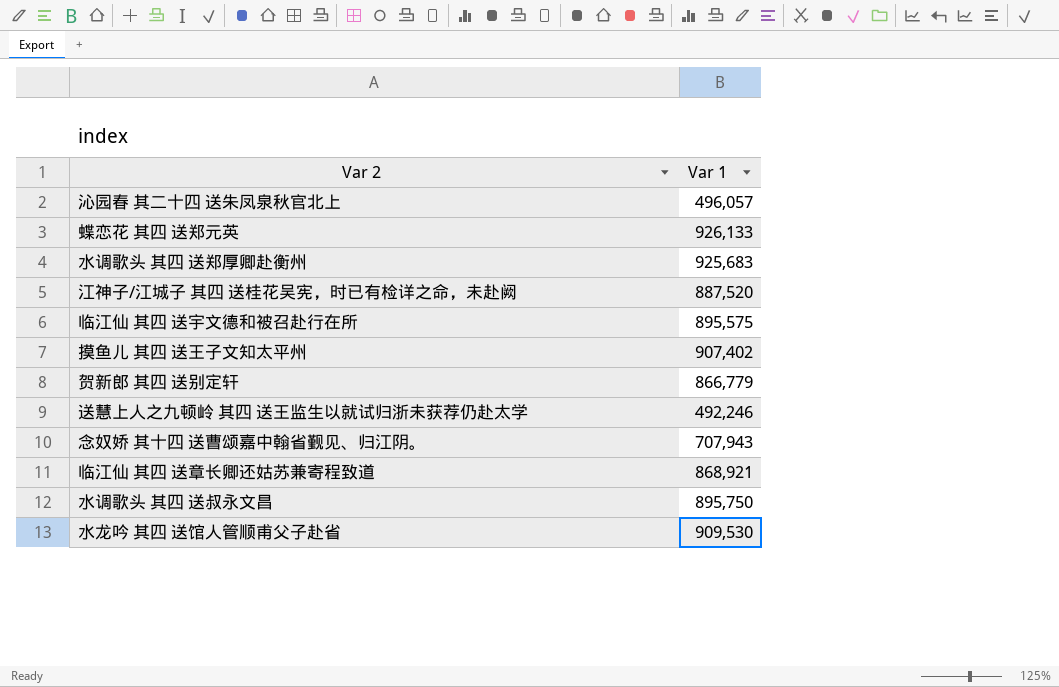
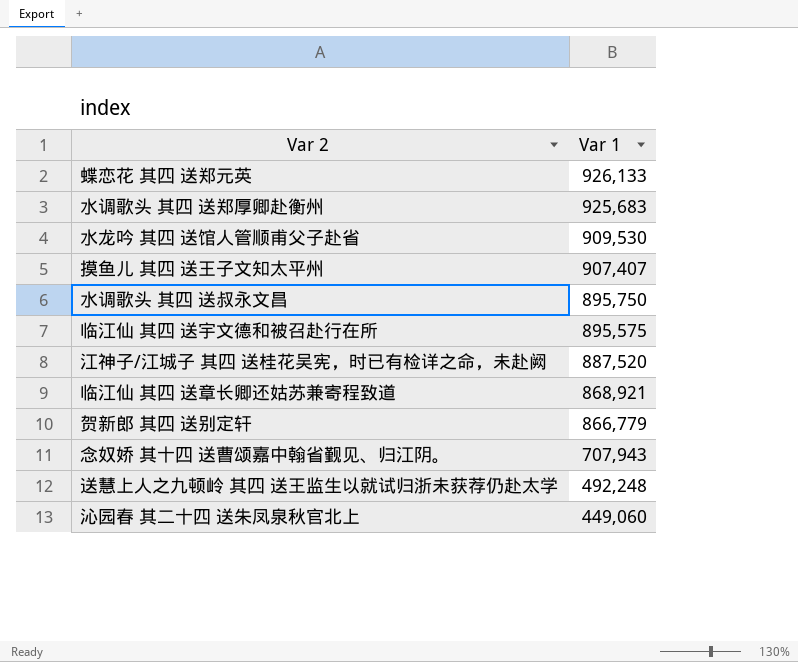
row order: none -> Var 1 descending
摸鱼儿 其四 送王子文知太平州 | Var 1: 907,402 -> 907,407
送慧上人之九顿岭 其四 送王监生以就试归浙未获荐仍赴太学 | Var 1: 492,246 -> 492,248
沁园春 其二十四 送朱凤泉秋官北上 | Var 1: 496,057 -> 449,060

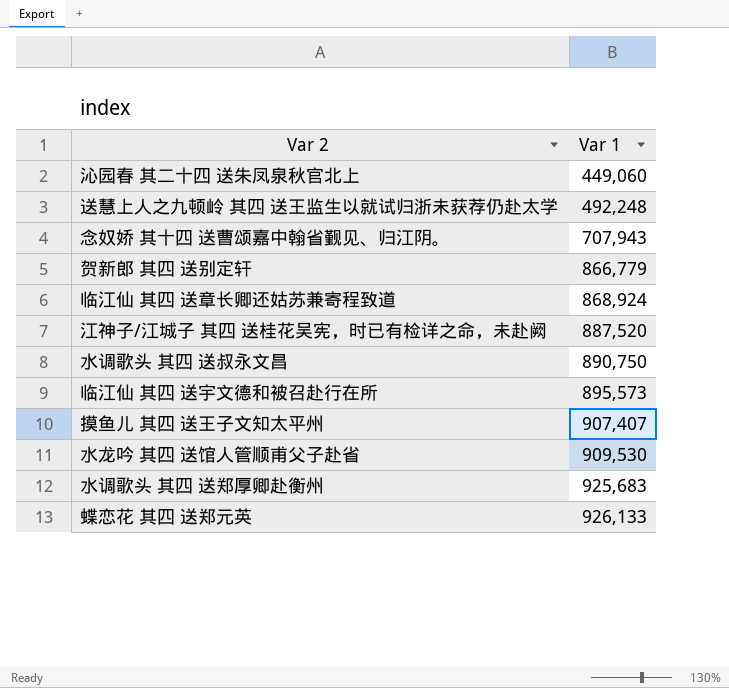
row order: Var 1 descending -> Var 1 ascending
临江仙 其四 送章长卿还姑苏兼寄程致道 | Var 1: 868,921 -> 868,924
水调歌头 其四 送叔永文昌 | Var 1: 895,750 -> 890,750
临江仙 其四 送宇文德和被召赴行在所 | Var 1: 895,575 -> 895,573

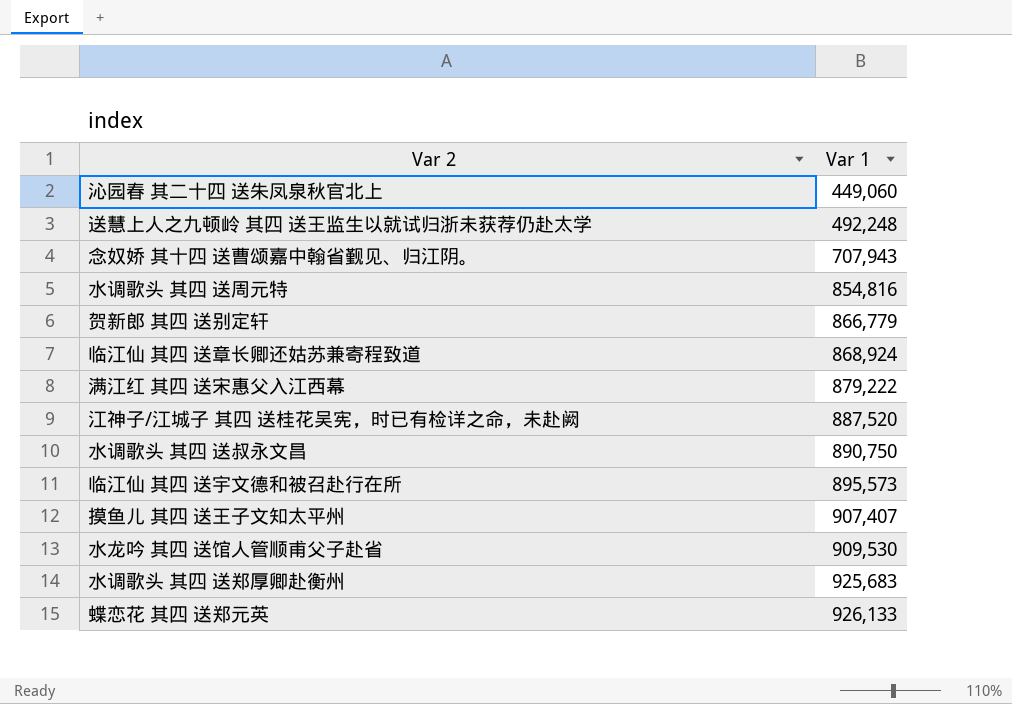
row 水调歌头 其四 送周元特: none -> 854,816
row 满江红 其四 送宋惠父入江西幕: none -> 879,222

